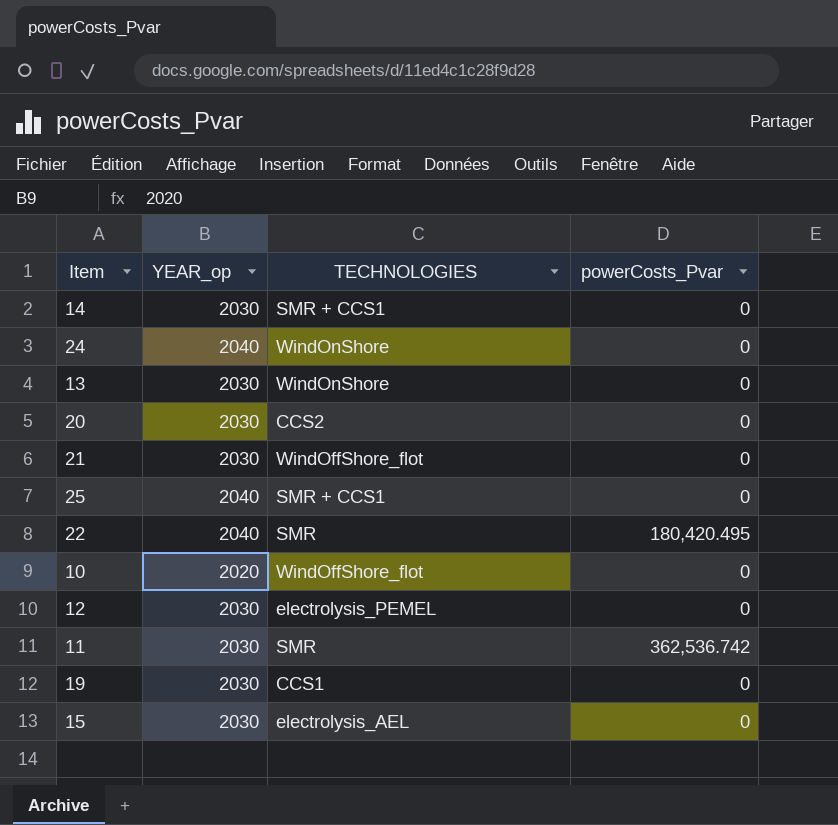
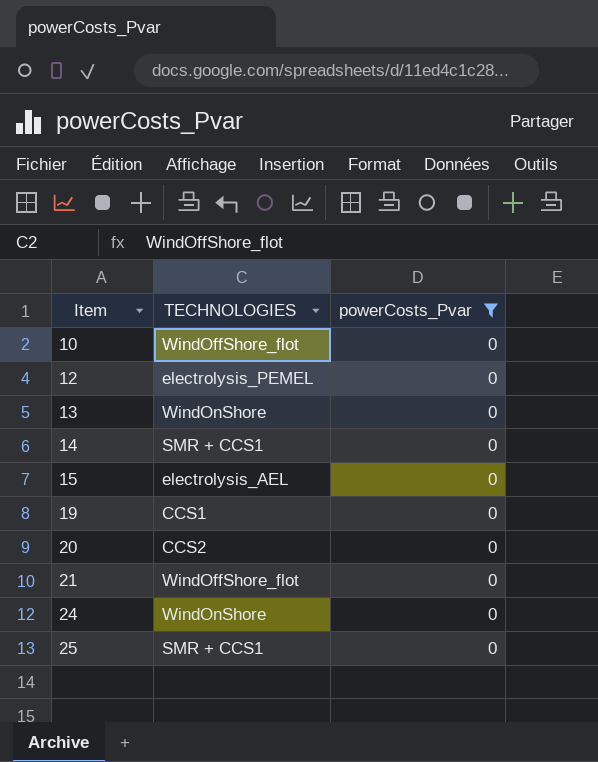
filter: none -> powerCosts_Pvar = 0
row order: none -> Item ascending
column YEAR_op | position: 2 -> none

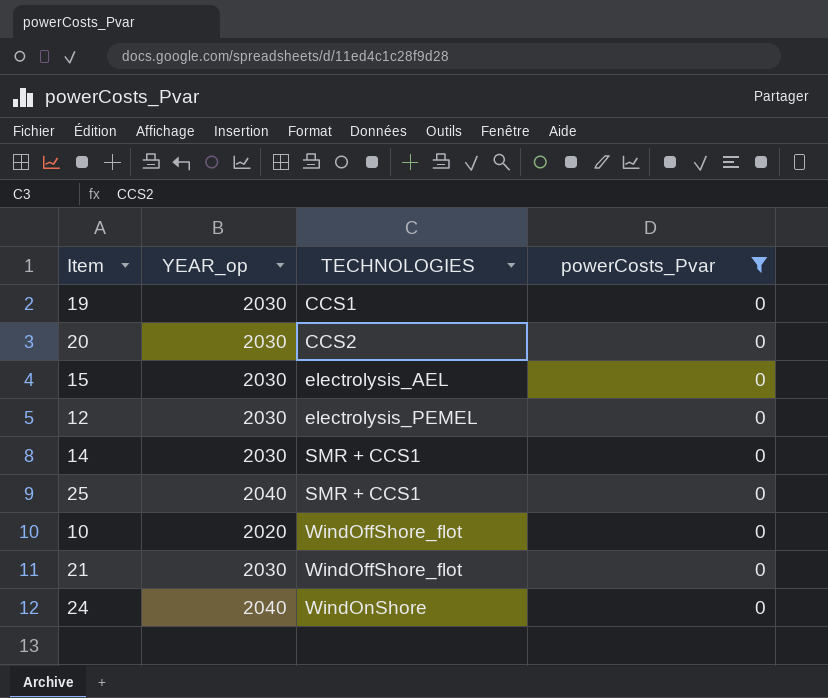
row order: Item ascending -> TECHNOLOGIES ascending
column YEAR_op | position: none -> 2
row 13: WindOnShore | 0 -> none

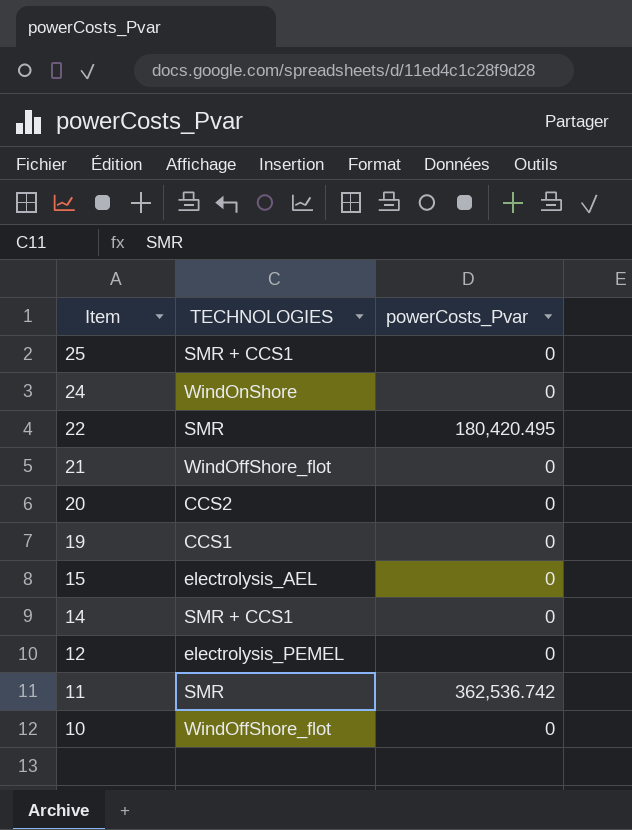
filter: powerCosts_Pvar = 0 -> none
row order: TECHNOLOGIES ascending -> Item descending
column YEAR_op | position: 2 -> none

